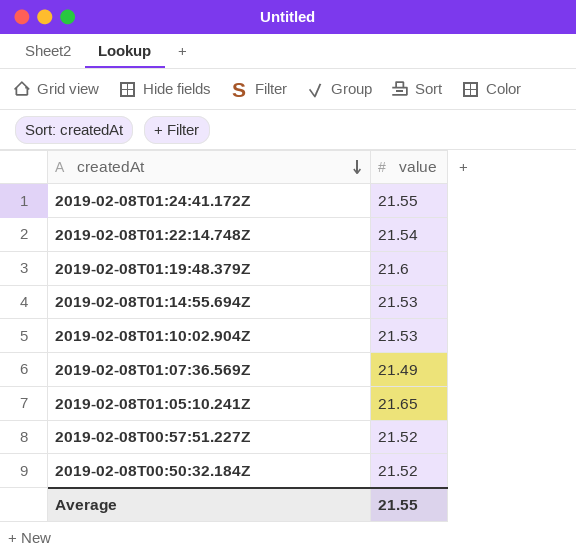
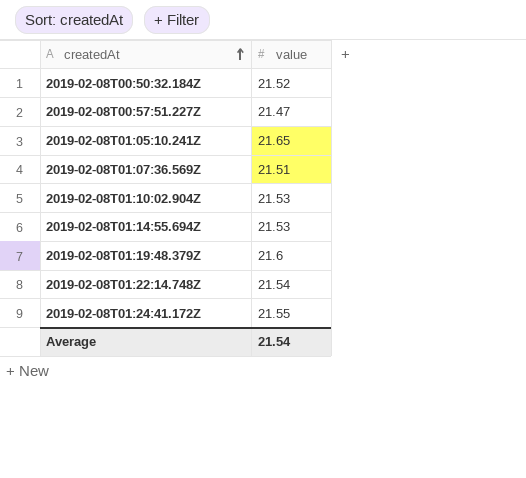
row order: createdAt descending -> createdAt ascending
2019-02-08T00:57:51.227Z | value: 21.52 -> 21.47
2019-02-08T01:07:36.569Z | value: 21.49 -> 21.51
Average | value: 21.55 -> 21.54

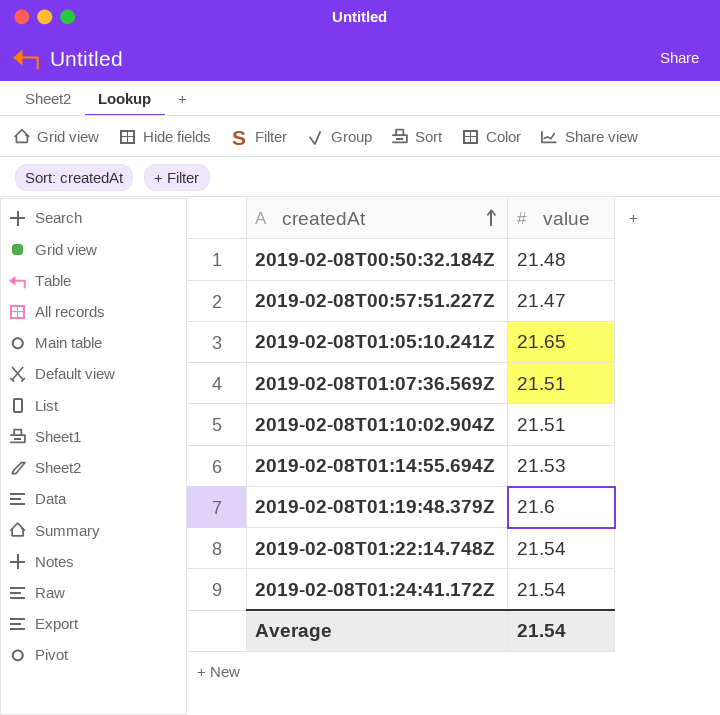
2019-02-08T00:50:32.184Z | value: 21.52 -> 21.48
2019-02-08T01:10:02.904Z | value: 21.53 -> 21.51
2019-02-08T01:24:41.172Z | value: 21.55 -> 21.54

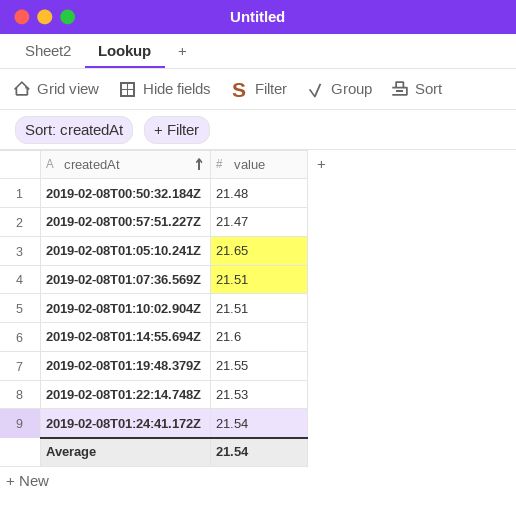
2019-02-08T01:14:55.694Z | value: 21.53 -> 21.6
2019-02-08T01:19:48.379Z | value: 21.6 -> 21.55
2019-02-08T01:22:14.748Z | value: 21.54 -> 21.53

